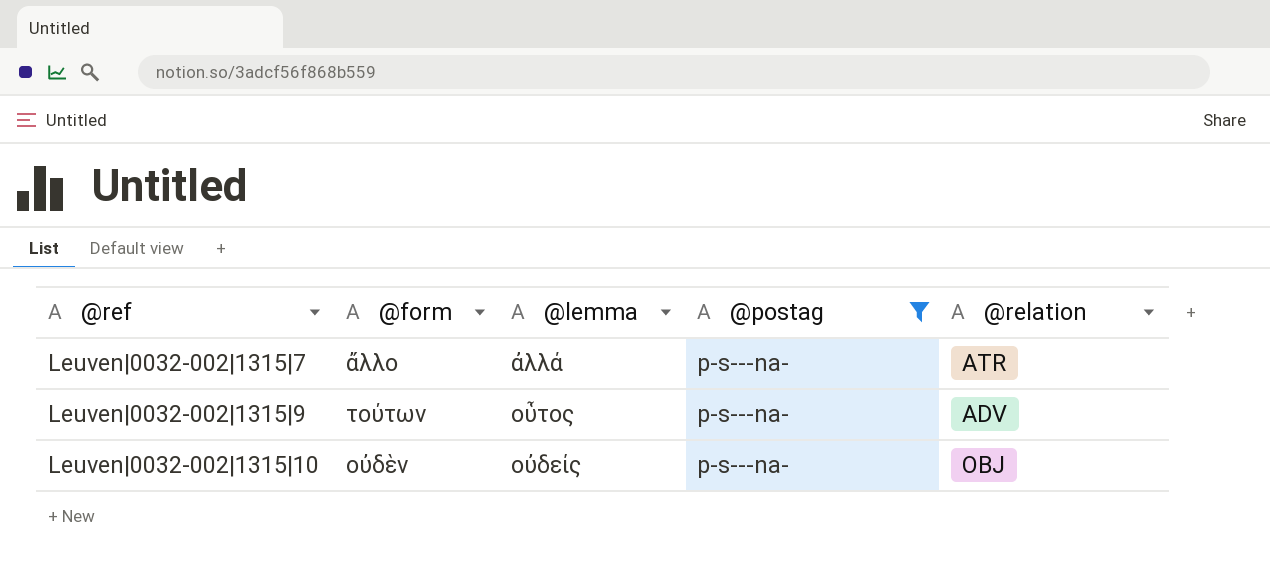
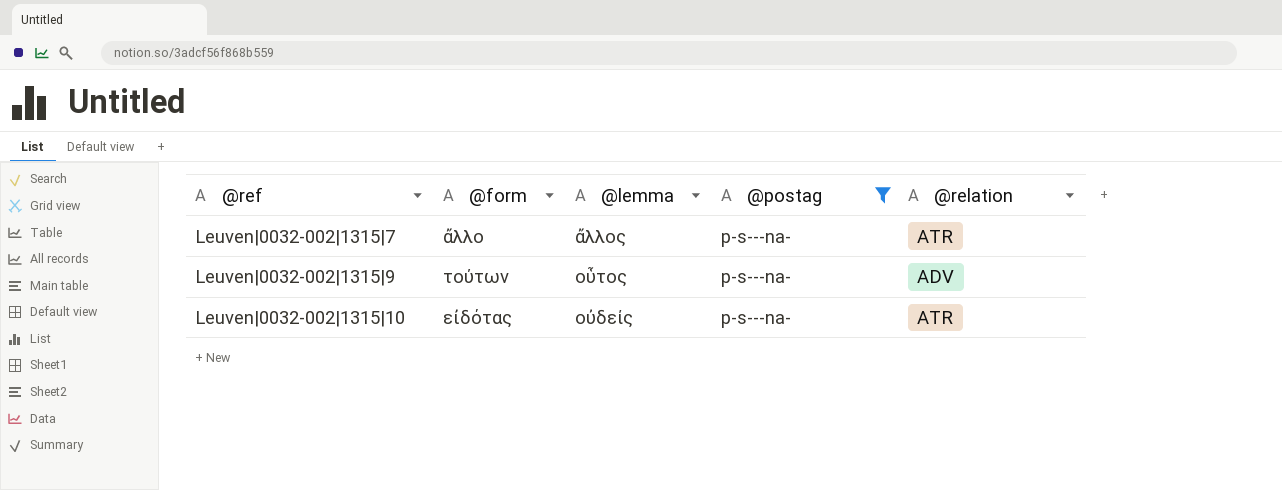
Leuven|0032-002|1315|7 | @lemma: ἀλλά -> ἄλλος
Leuven|0032-002|1315|10 | @form: οὐδὲν -> εἰδότας
Leuven|0032-002|1315|10 | @relation: OBJ -> ATR

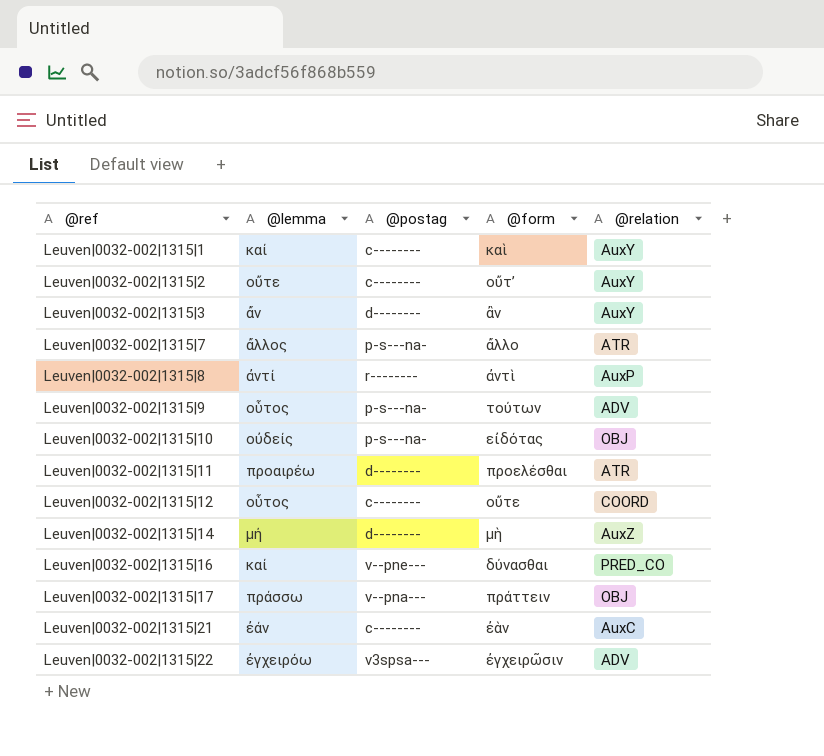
filter: @postag = p-s---na- -> none
column @form | position: 2 -> 4
Leuven|0032-002|1315|10 | @relation: ATR -> OBJ

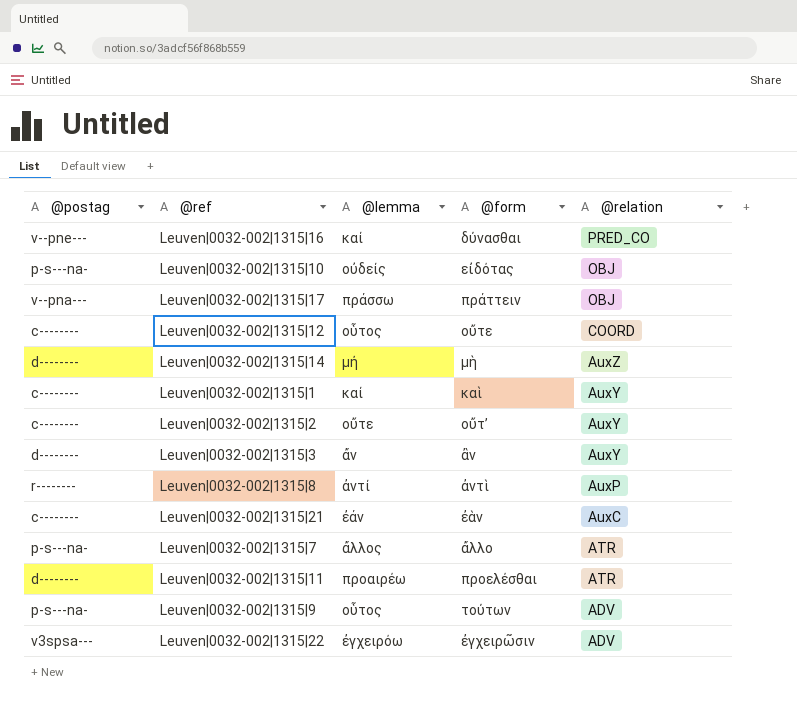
row order: @ref ascending -> @relation descending
column @postag | position: 3 -> 1

